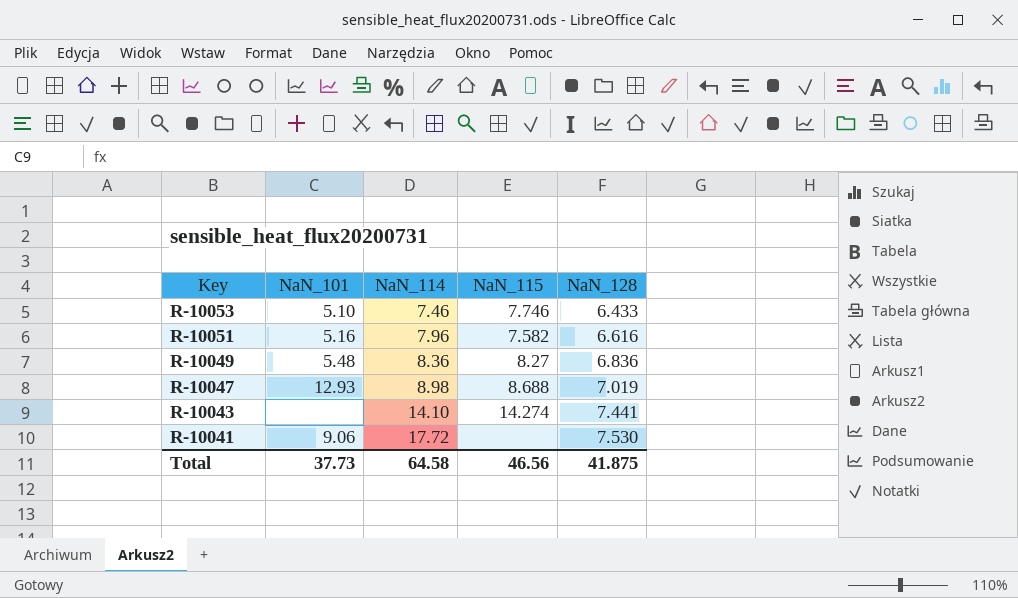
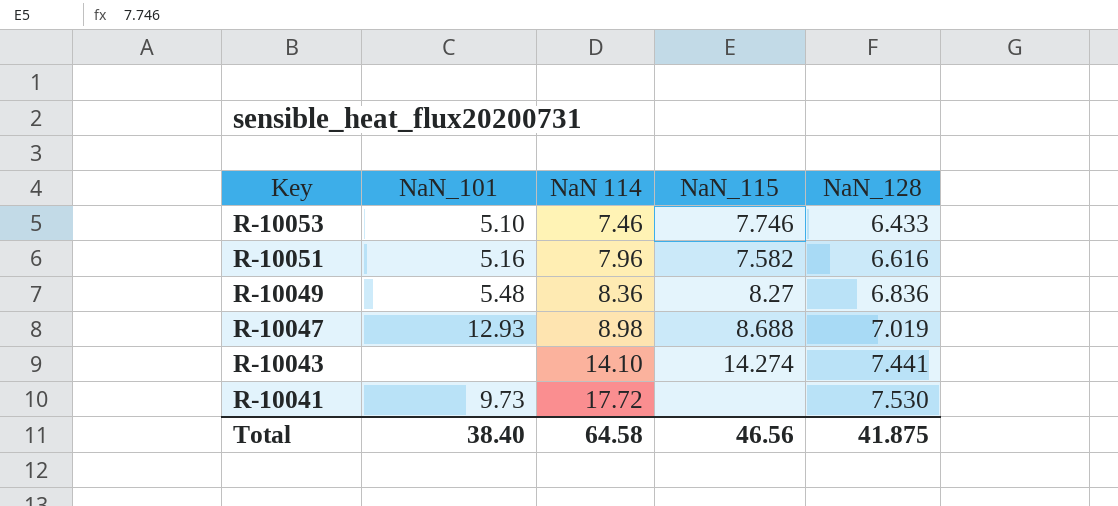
column name: NaN_114 -> NaN 114
R-10041 | NaN_101: 9.06 -> 9.73
Total | NaN_101: 37.73 -> 38.40

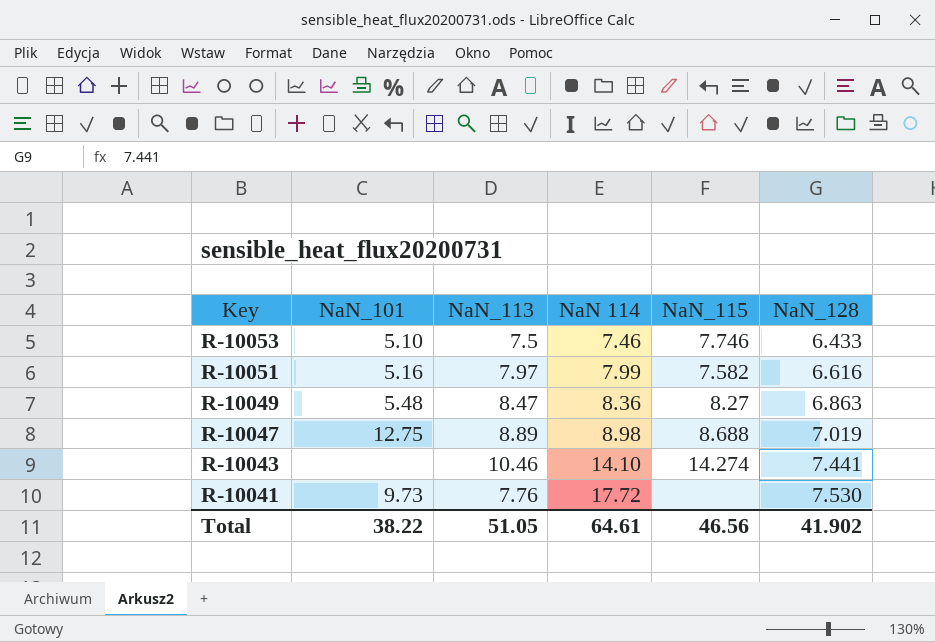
column NaN_113 | position: none -> 3
R-10051 | NaN 114: 7.96 -> 7.99
R-10049 | NaN_128: 6.836 -> 6.863
R-10047 | NaN_101: 12.93 -> 12.75
Total | NaN_101: 38.40 -> 38.22
Total | NaN 114: 64.58 -> 64.61
Total | NaN_128: 41.875 -> 41.902

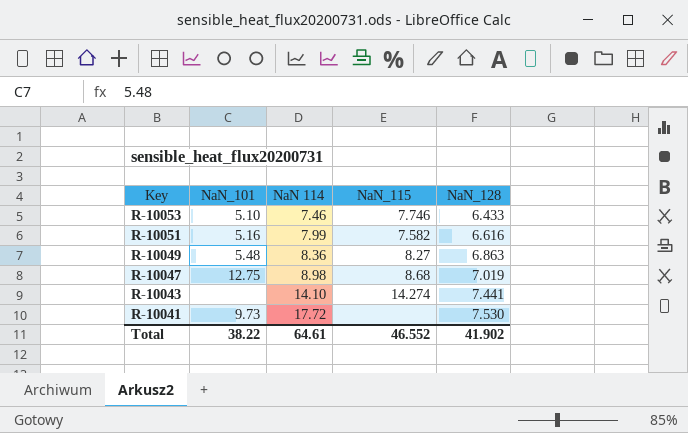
column NaN_113 | position: 3 -> none
R-10047 | NaN_115: 8.688 -> 8.68
Total | NaN_115: 46.56 -> 46.552

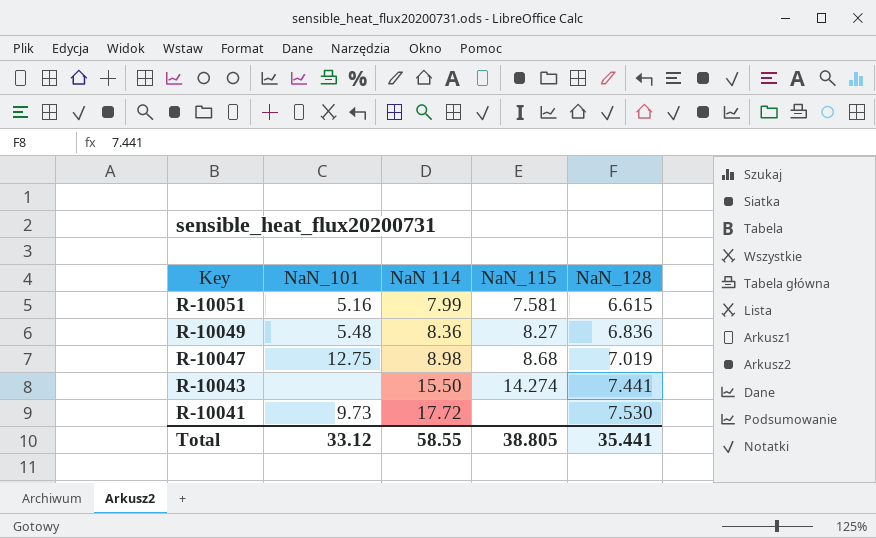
row R-10053: 5.10 | 7.46 | 7.746 | 6.433 -> none
R-10051 | NaN_115: 7.582 -> 7.581
R-10051 | NaN_128: 6.616 -> 6.615
R-10049 | NaN_128: 6.863 -> 6.836
R-10043 | NaN 114: 14.10 -> 15.50
Total | NaN_101: 38.22 -> 33.12
Total | NaN 114: 64.61 -> 58.55
Total | NaN_115: 46.552 -> 38.805
Total | NaN_128: 41.902 -> 35.441

